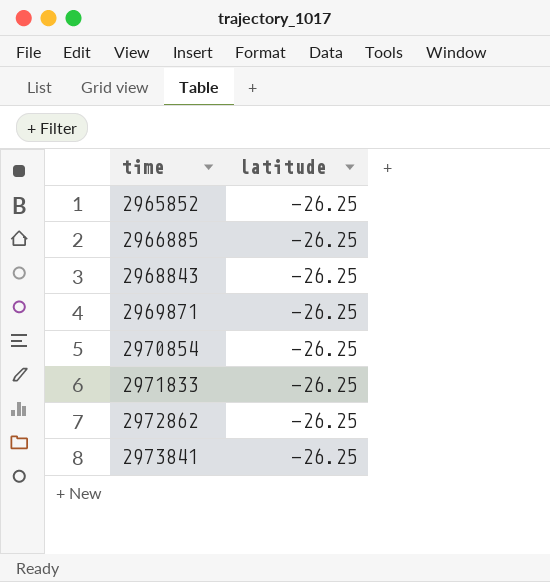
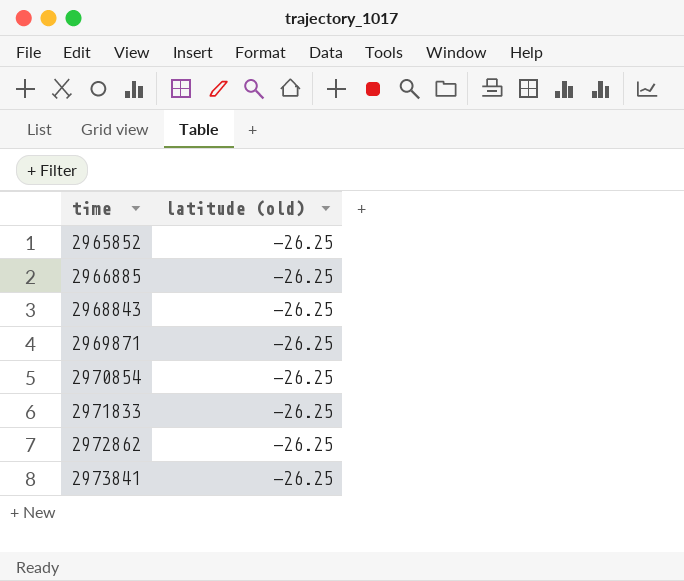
column name: latitude -> latitude (old)

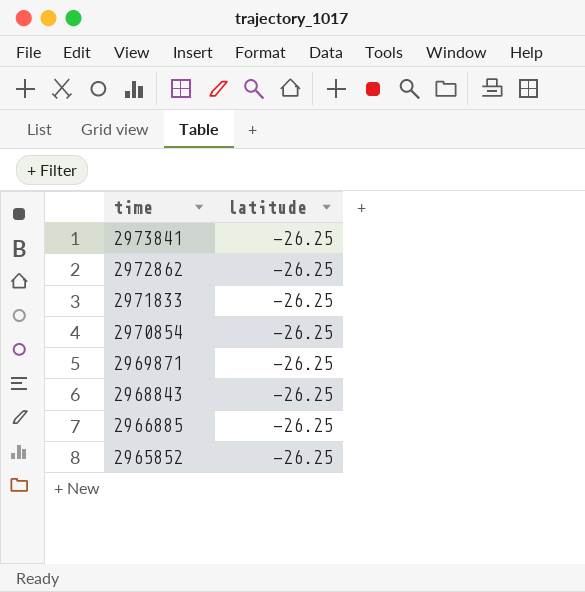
row order: time ascending -> time descending
column name: latitude (old) -> latitude

